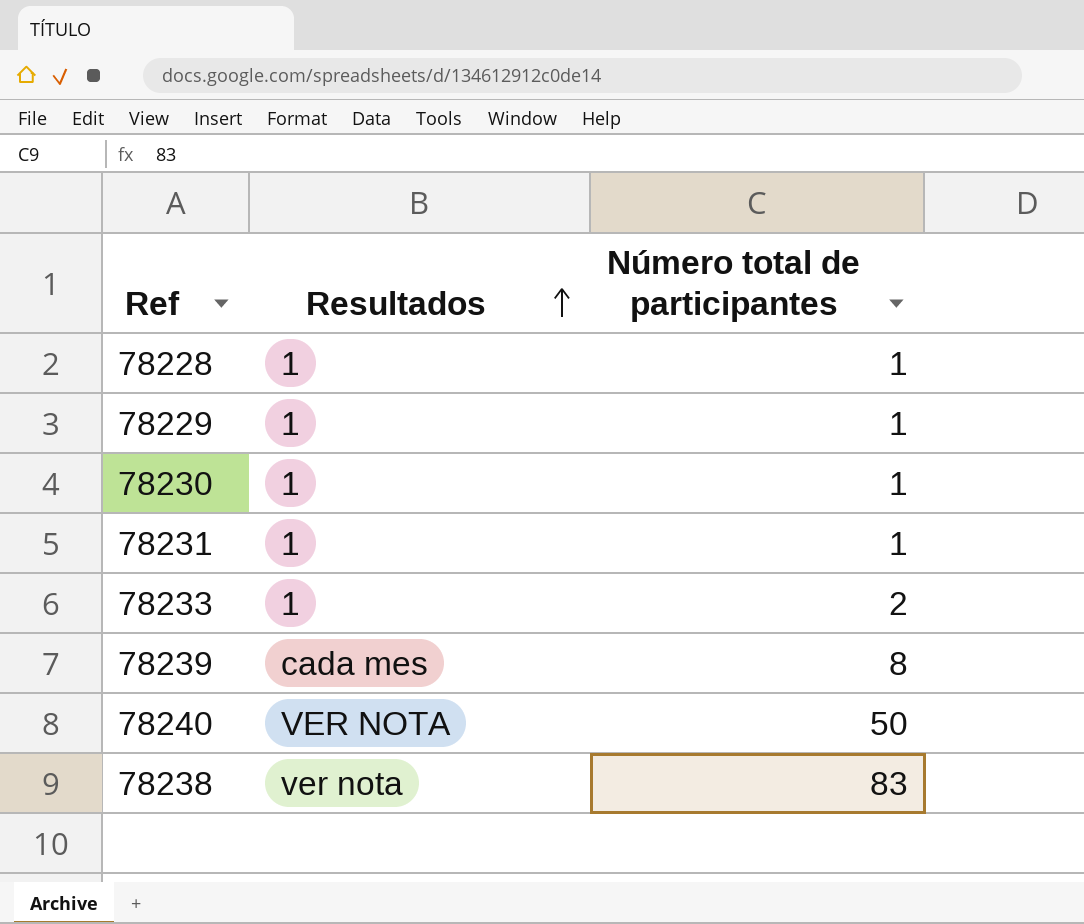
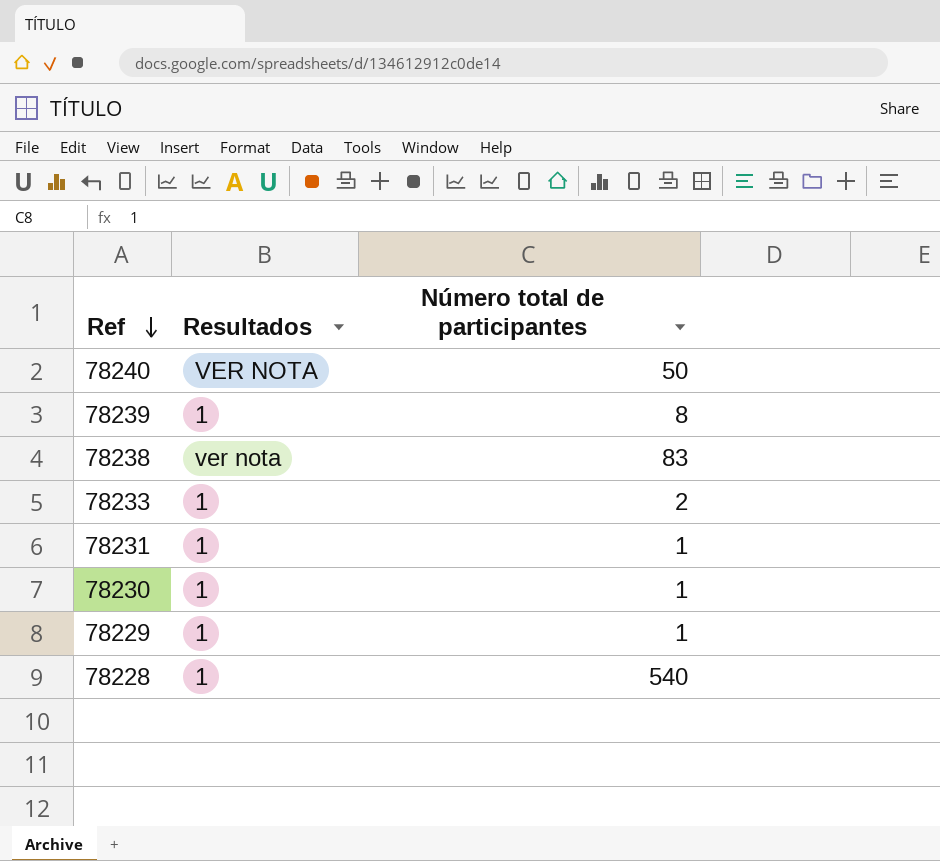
row order: Resultados ascending -> Ref descending
78239 | Resultados: cada mes -> 1
78228 | Número total de participantes: 1 -> 540

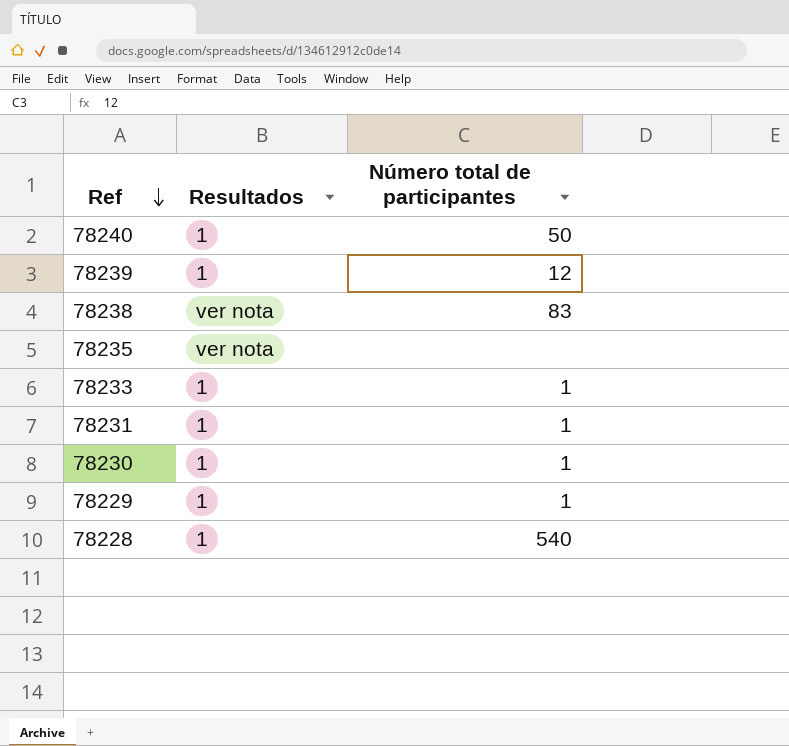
78240 | Resultados: VER NOTA -> 1
78239 | Número total de participantes: 8 -> 12
row 78235: none -> ver nota | none
78233 | Número total de participantes: 2 -> 1

